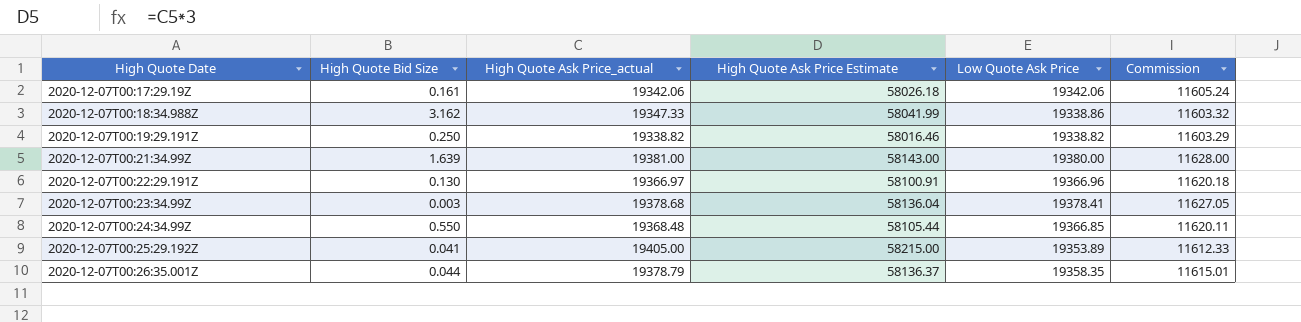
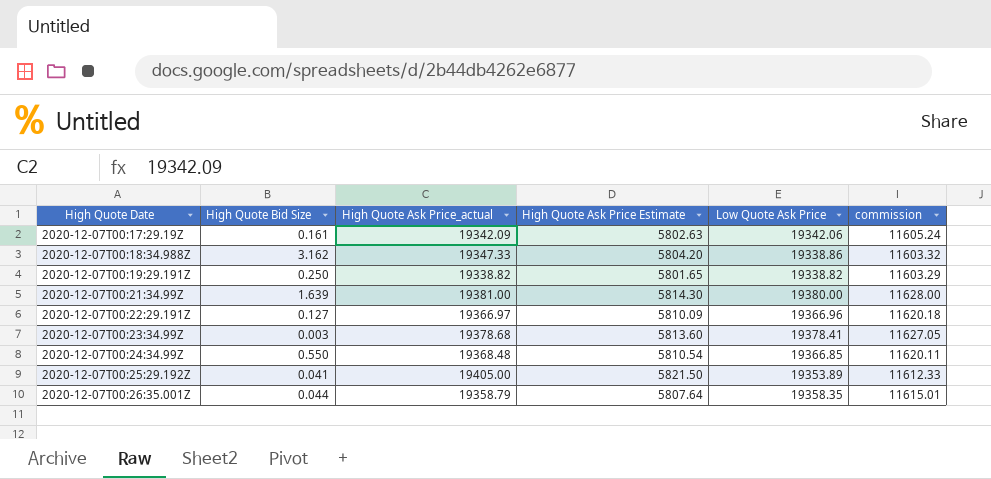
column High Quote Ask Price Estimate | formula: [High Quote Ask Price_actual] * 3 -> [High Quote Ask Price_actual] * 0.3
column name: Commission -> commission
2020-12-07T00:17:29.19Z | High Quote Ask Price_actual: 19342.06 -> 19342.09
2020-12-07T00:22:29.191Z | High Quote Bid Size: 0.130 -> 0.127
2020-12-07T00:26:35.001Z | High Quote Ask Price_actual: 19378.79 -> 19358.79

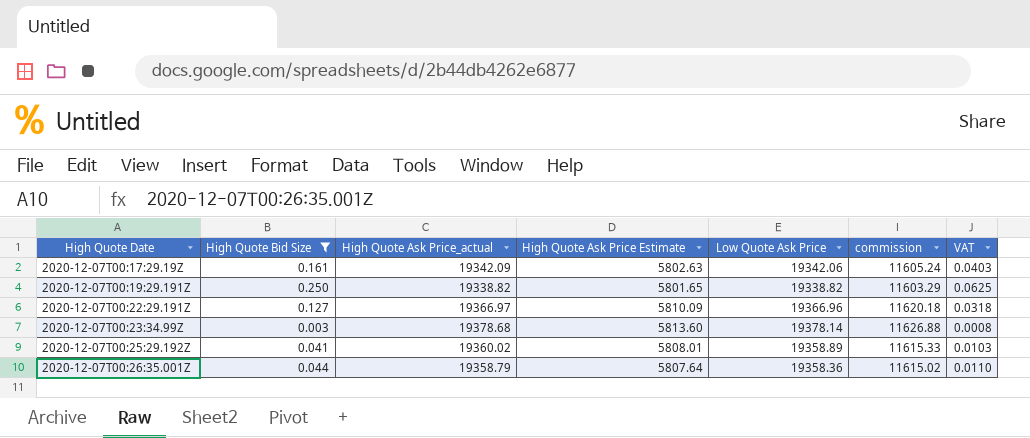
filter: none -> High Quote Bid Size <= 0.250
column VAT | formula: none -> [High Quote Bid Size] * 0.25
2020-12-07T00:23:34.99Z | Low Quote Ask Price: 19378.41 -> 19378.14
2020-12-07T00:23:34.99Z | commission: 11627.05 -> 11626.88
2020-12-07T00:25:29.192Z | High Quote Ask Price_actual: 19405.00 -> 19360.02
2020-12-07T00:25:29.192Z | High Quote Ask Price Estimate: 5821.50 -> 5808.01
2020-12-07T00:25:29.192Z | Low Quote Ask Price: 19353.89 -> 19358.89
2020-12-07T00:25:29.192Z | commission: 11612.33 -> 11615.33
2020-12-07T00:26:35.001Z | Low Quote Ask Price: 19358.35 -> 19358.36
2020-12-07T00:26:35.001Z | commission: 11615.01 -> 11615.02

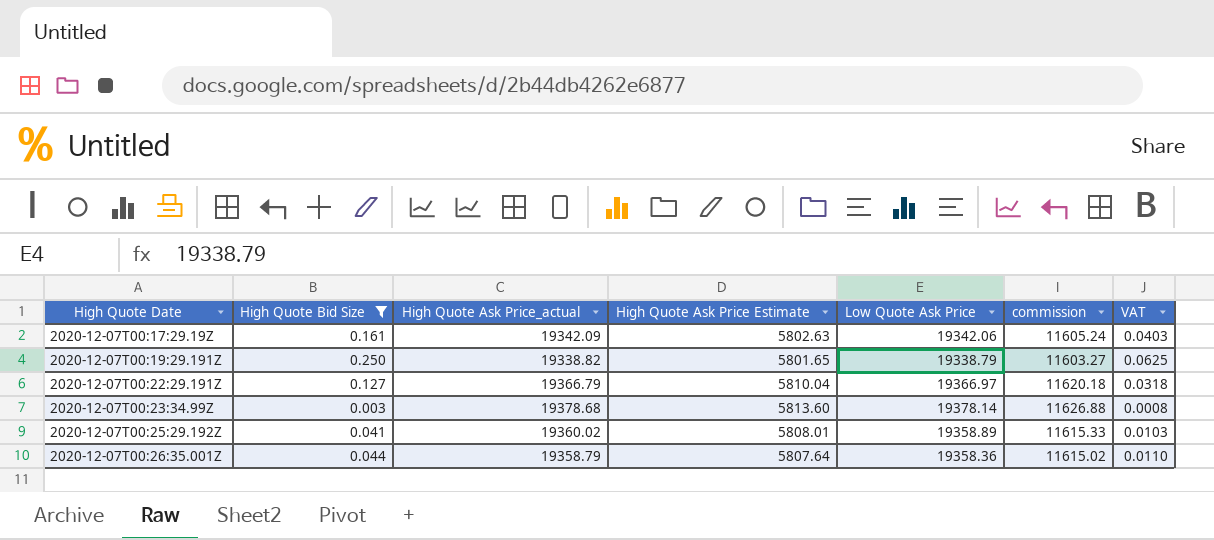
2020-12-07T00:19:29.191Z | Low Quote Ask Price: 19338.82 -> 19338.79
2020-12-07T00:19:29.191Z | commission: 11603.29 -> 11603.27
2020-12-07T00:22:29.191Z | High Quote Ask Price_actual: 19366.97 -> 19366.79
2020-12-07T00:22:29.191Z | High Quote Ask Price Estimate: 5810.09 -> 5810.04
2020-12-07T00:22:29.191Z | Low Quote Ask Price: 19366.96 -> 19366.97

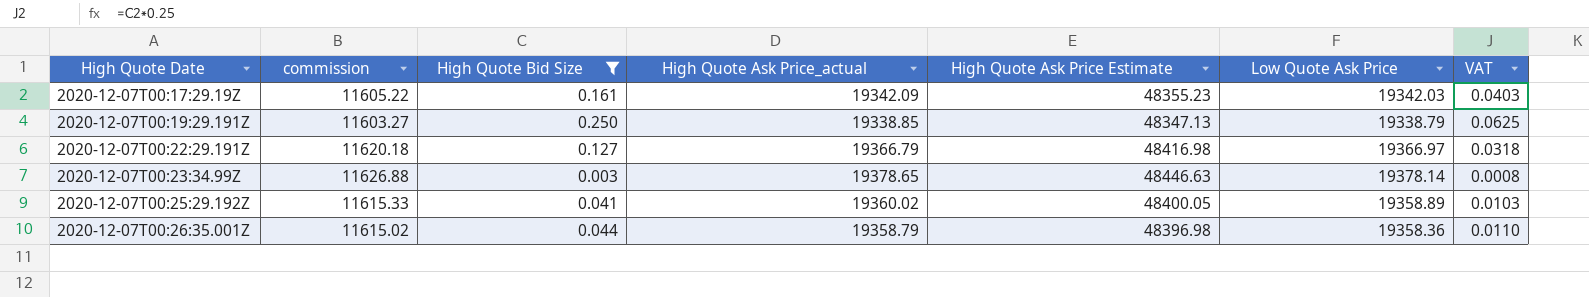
column commission | position: 6 -> 2
column High Quote Ask Price Estimate | formula: [High Quote Ask Price_actual] * 0.3 -> [High Quote Ask Price_actual] * 2.5
2020-12-07T00:17:29.19Z | commission: 11605.24 -> 11605.22
2020-12-07T00:17:29.19Z | Low Quote Ask Price: 19342.06 -> 19342.03
2020-12-07T00:19:29.191Z | High Quote Ask Price_actual: 19338.82 -> 19338.85
2020-12-07T00:23:34.99Z | High Quote Ask Price_actual: 19378.68 -> 19378.65

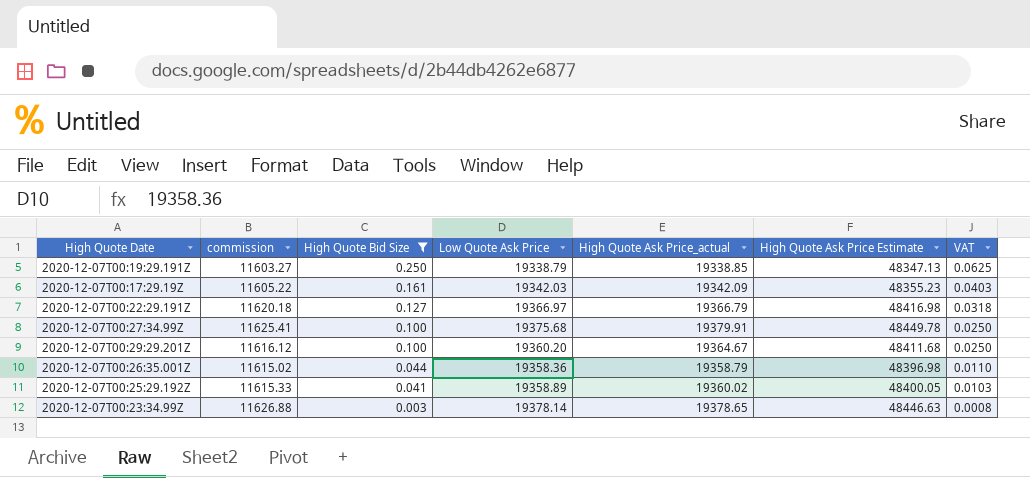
row order: High Quote Date ascending -> High Quote Bid Size descending
column Low Quote Ask Price | position: 6 -> 4
row 2020-12-07T00:27:34.99Z: none -> 11625.41 | 0.100 | 19375.68 | 19379.91 | 48449.78 | 0.0250
row 2020-12-07T00:29:29.201Z: none -> 11616.12 | 0.100 | 19360.20 | 19364.67 | 48411.68 | 0.0250

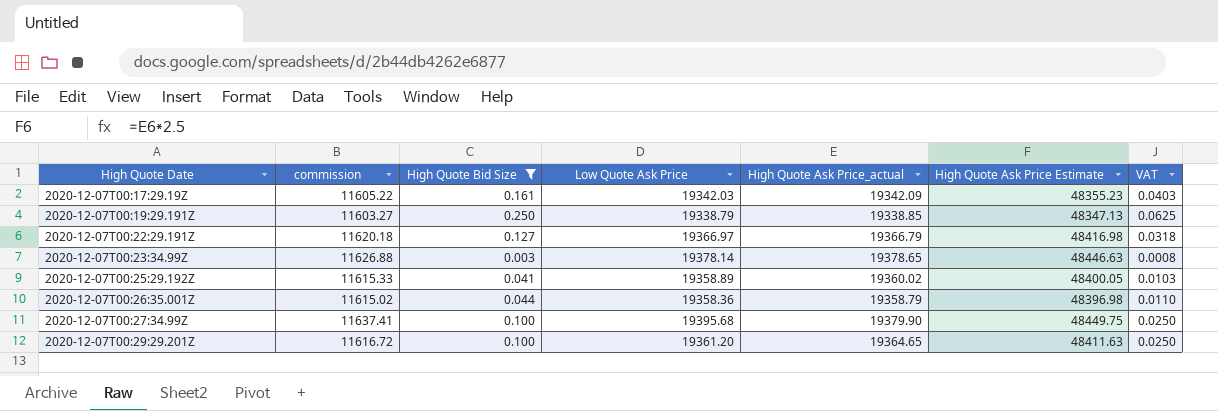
row order: High Quote Bid Size descending -> High Quote Date ascending
2020-12-07T00:27:34.99Z | commission: 11625.41 -> 11637.41
2020-12-07T00:27:34.99Z | Low Quote Ask Price: 19375.68 -> 19395.68
2020-12-07T00:27:34.99Z | High Quote Ask Price_actual: 19379.91 -> 19379.90
2020-12-07T00:27:34.99Z | High Quote Ask Price Estimate: 48449.78 -> 48449.75
2020-12-07T00:29:29.201Z | commission: 11616.12 -> 11616.72
2020-12-07T00:29:29.201Z | Low Quote Ask Price: 19360.20 -> 19361.20
2020-12-07T00:29:29.201Z | High Quote Ask Price_actual: 19364.67 -> 19364.65
2020-12-07T00:29:29.201Z | High Quote Ask Price Estimate: 48411.68 -> 48411.63

